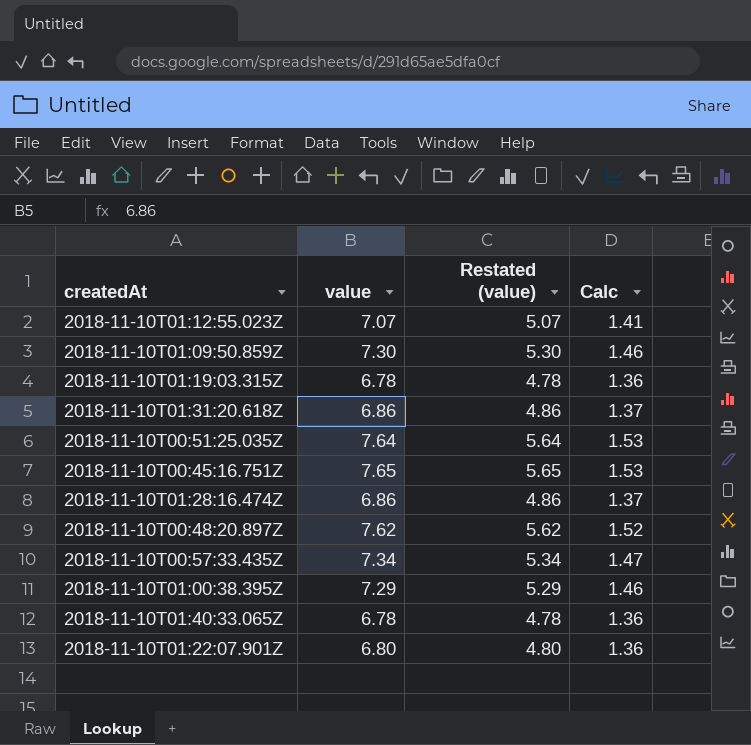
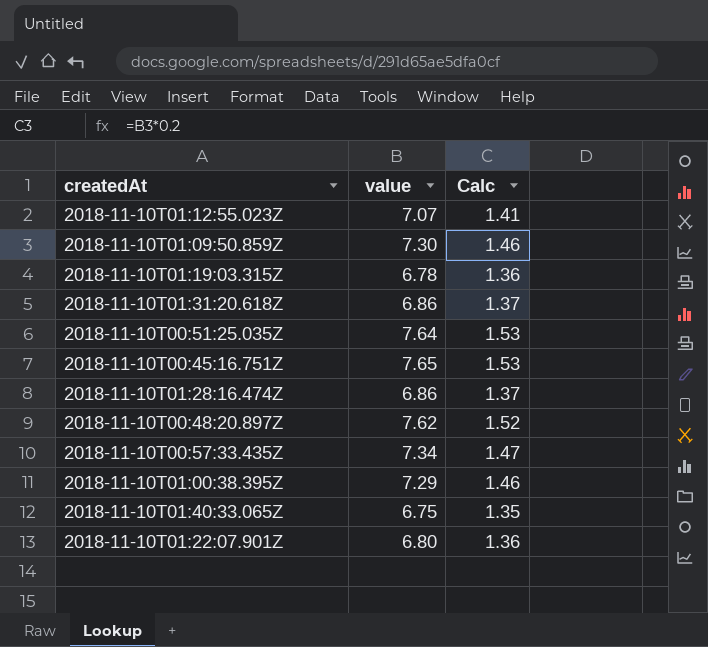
column Restated (value) | formula: [value] - 2 -> none
2018-11-10T01:40:33.065Z | value: 6.78 -> 6.75
2018-11-10T01:40:33.065Z | Calc: 1.36 -> 1.35

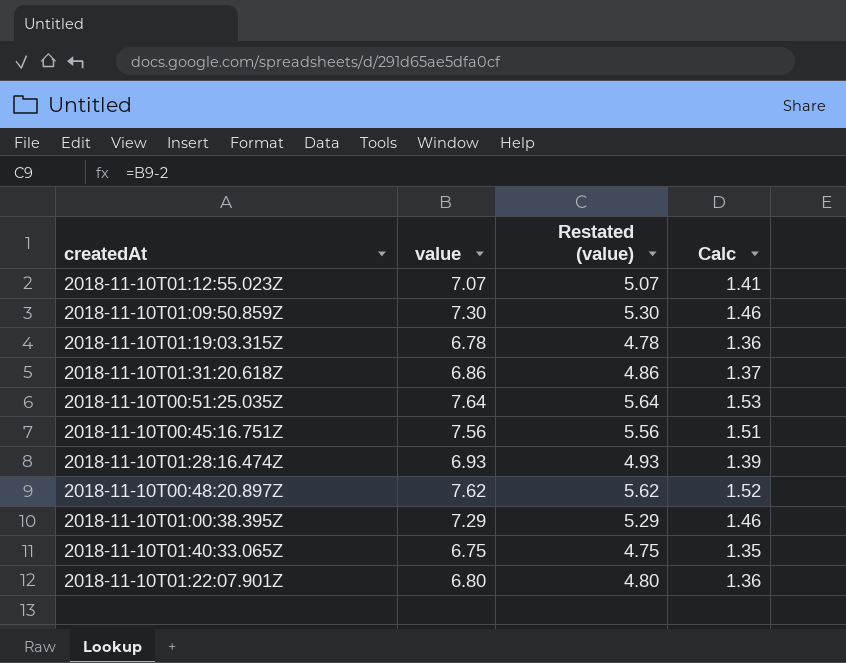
column Restated (value) | formula: none -> [value] - 2
row 2018-11-10T00:57:33.435Z: 7.34 | 1.47 -> none
2018-11-10T00:45:16.751Z | value: 7.65 -> 7.56
2018-11-10T00:45:16.751Z | Calc: 1.53 -> 1.51
2018-11-10T01:28:16.474Z | value: 6.86 -> 6.93
2018-11-10T01:28:16.474Z | Calc: 1.37 -> 1.39

